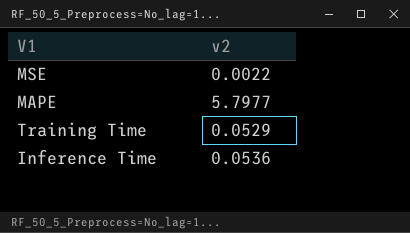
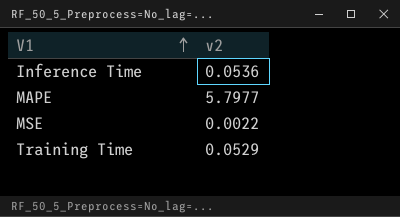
row order: none -> V1 ascending

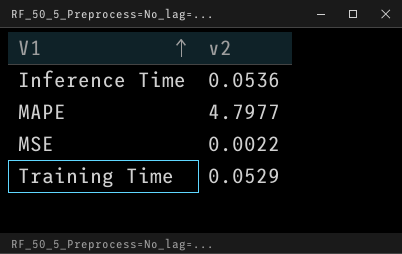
MAPE | v2: 5.7977 -> 4.7977

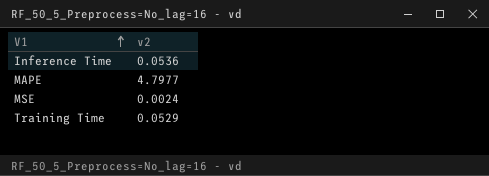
MSE | v2: 0.0022 -> 0.0024

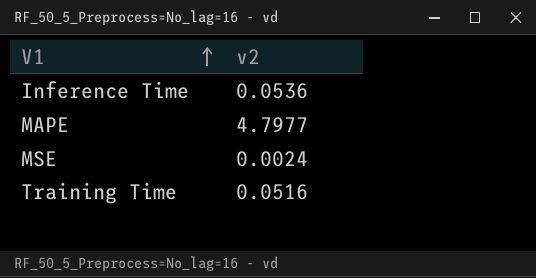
Training Time | v2: 0.0529 -> 0.0516

